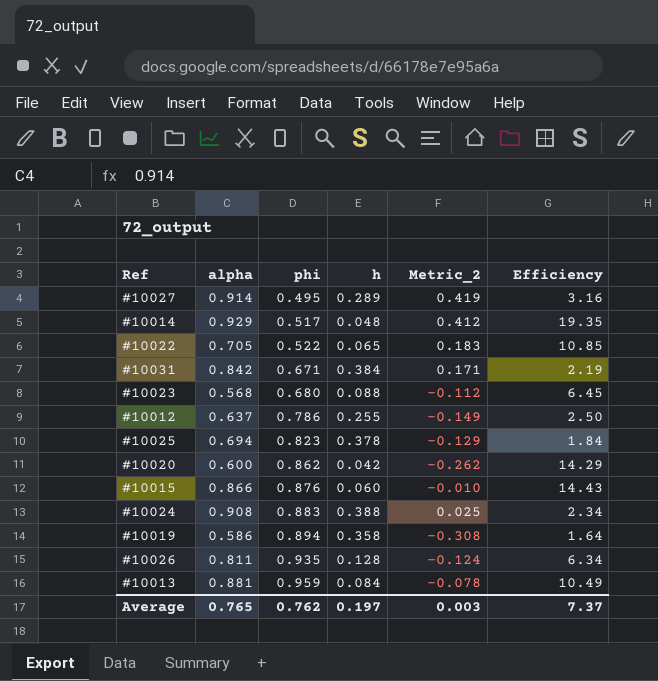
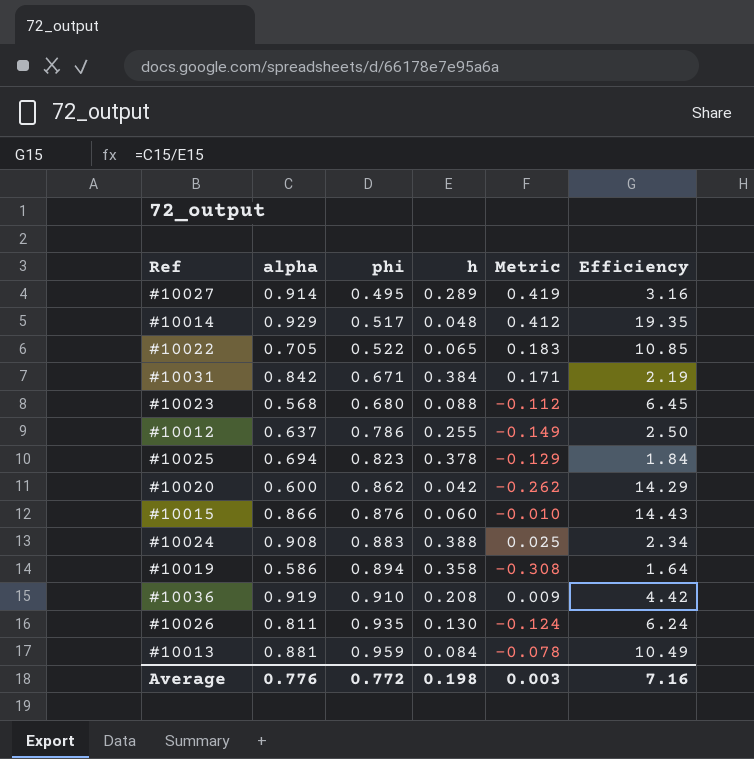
column name: Metric_2 -> Metric
row #10036: none -> 0.919 | 0.910 | 0.208 | 0.009 | 4.42
#10026 | h: 0.128 -> 0.130
#10026 | Efficiency: 6.34 -> 6.24
Average | alpha: 0.765 -> 0.776
Average | phi: 0.762 -> 0.772
Average | h: 0.197 -> 0.198
Average | Efficiency: 7.37 -> 7.16

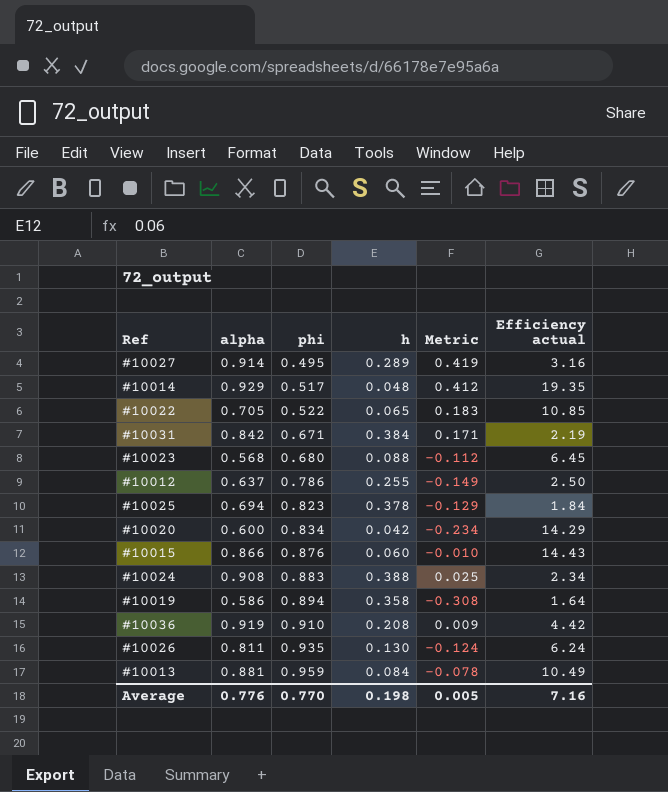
column name: Efficiency -> Efficiency actual
#10020 | phi: 0.862 -> 0.834
#10020 | Metric: -0.262 -> -0.234
Average | phi: 0.772 -> 0.770
Average | Metric: 0.003 -> 0.005

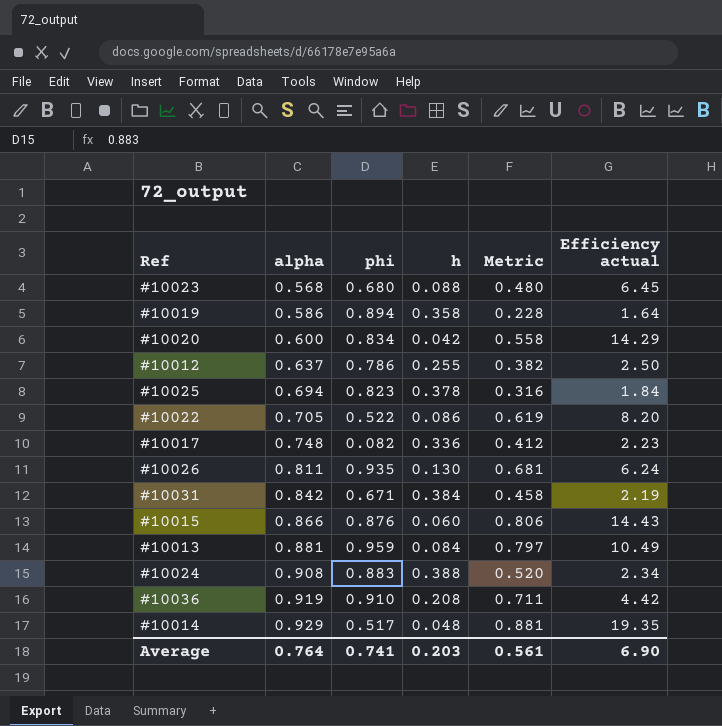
row order: phi ascending -> alpha ascending
column Metric | formula: [alpha] - [phi] -> [alpha] - [h]
row #10027: 0.914 | 0.495 | 0.289 | 0.419 | 3.16 -> none
#10022 | h: 0.065 -> 0.086
#10022 | Efficiency actual: 10.85 -> 8.20
row #10017: none -> 0.748 | 0.082 | 0.336 | 0.412 | 2.23
Average | alpha: 0.776 -> 0.764
Average | phi: 0.770 -> 0.741
Average | h: 0.198 -> 0.203
Average | Metric: 0.005 -> 0.561
Average | Efficiency actual: 7.16 -> 6.90

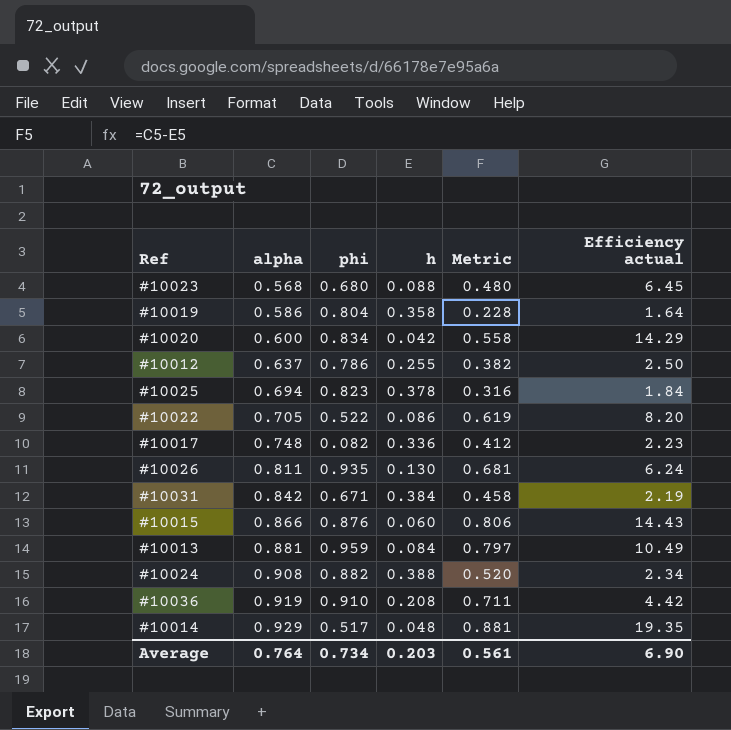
#10019 | phi: 0.894 -> 0.804
#10024 | phi: 0.883 -> 0.882
Average | phi: 0.741 -> 0.734

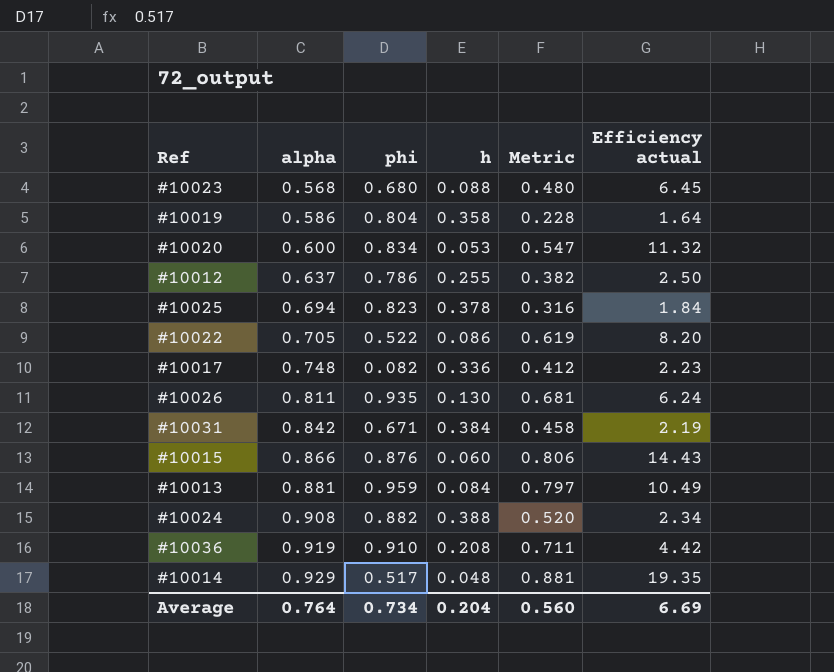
#10020 | h: 0.042 -> 0.053
#10020 | Metric: 0.558 -> 0.547
#10020 | Efficiency actual: 14.29 -> 11.32
Average | h: 0.203 -> 0.204
Average | Metric: 0.561 -> 0.560
Average | Efficiency actual: 6.90 -> 6.69

